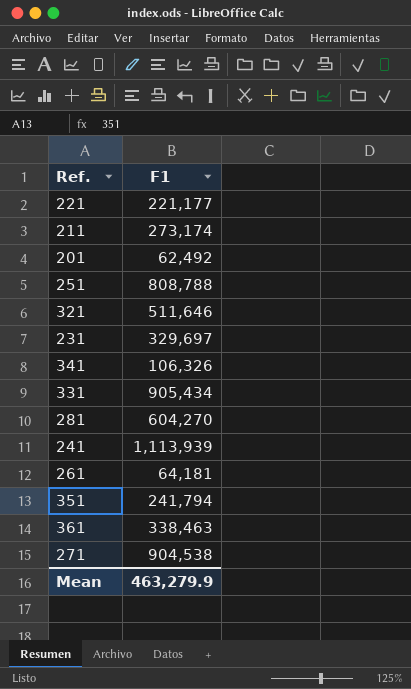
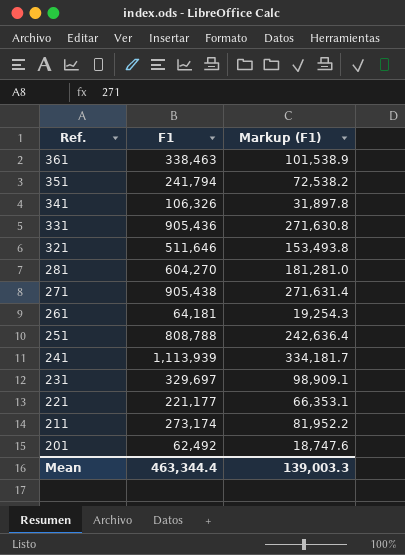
row order: none -> Ref. descending
column Markup (F1) | formula: none -> [F1] * 0.3
331 | F1: 905,434 -> 905,436
271 | F1: 904,538 -> 905,438
Mean | F1: 463,279.9 -> 463,344.4

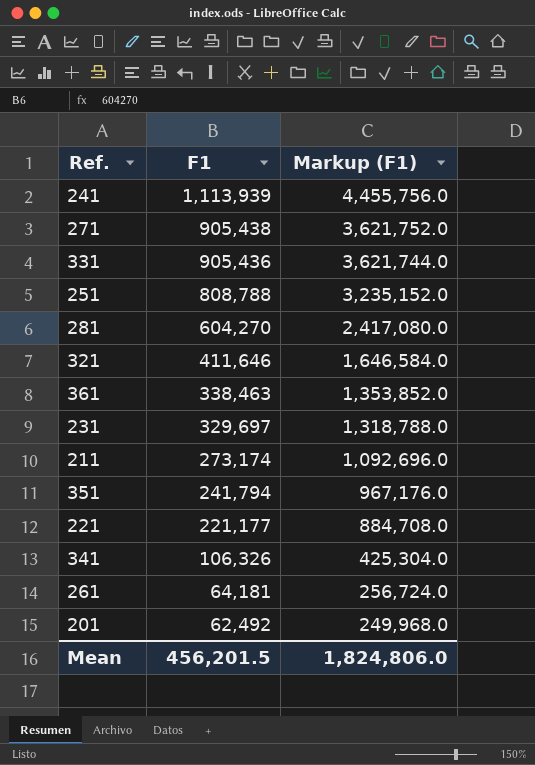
row order: Ref. descending -> F1 descending
column Markup (F1) | formula: [F1] * 0.3 -> [F1] * 4
321 | F1: 511,646 -> 411,646
Mean | F1: 463,344.4 -> 456,201.5
Mean | Markup (F1): 139,003.3 -> 1,824,806.0

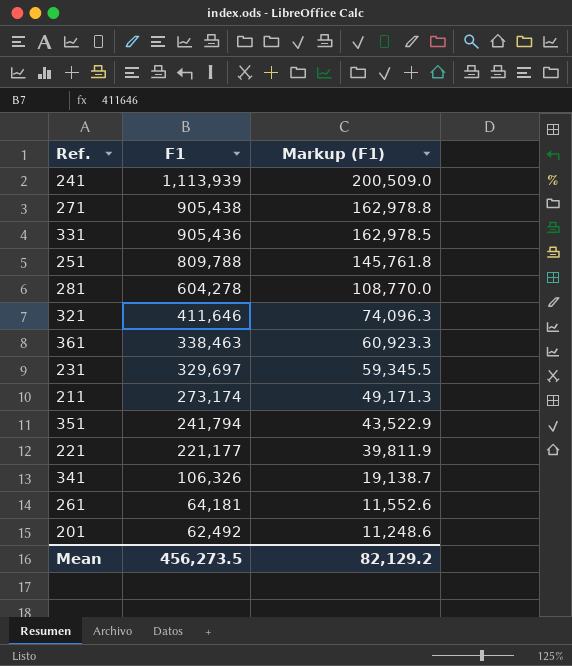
column Markup (F1) | formula: [F1] * 4 -> [F1] * 0.18
251 | F1: 808,788 -> 809,788
281 | F1: 604,270 -> 604,278
Mean | F1: 456,201.5 -> 456,273.5
Mean | Markup (F1): 1,824,806.0 -> 82,129.2

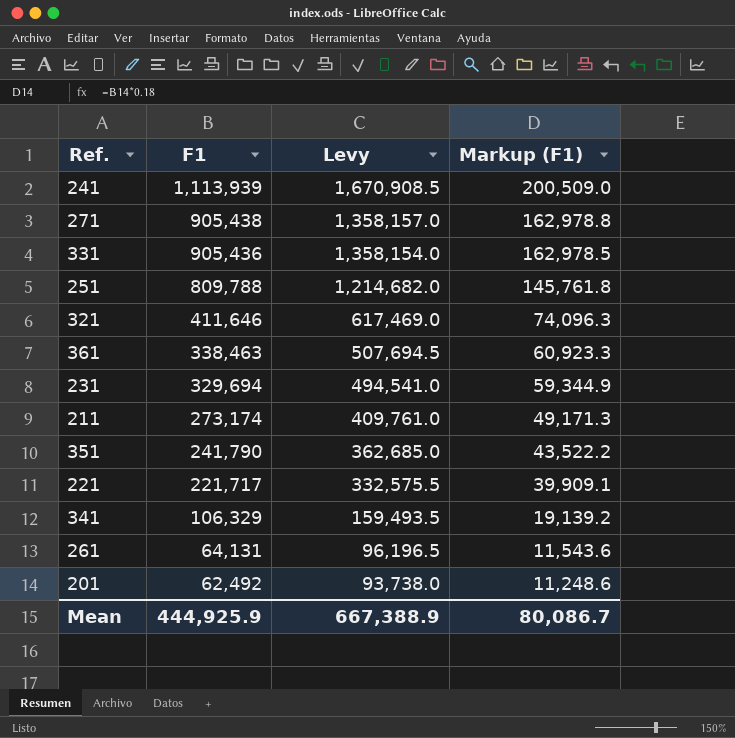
column Levy | formula: none -> [F1] * 1.5
row 281: 604,278 | 108,770.0 -> none
231 | F1: 329,697 -> 329,694
231 | Markup (F1): 59,345.5 -> 59,344.9
351 | F1: 241,794 -> 241,790
351 | Markup (F1): 43,522.9 -> 43,522.2
221 | F1: 221,177 -> 221,717
221 | Markup (F1): 39,811.9 -> 39,909.1
341 | F1: 106,326 -> 106,329
341 | Markup (F1): 19,138.7 -> 19,139.2
261 | F1: 64,181 -> 64,131
261 | Markup (F1): 11,552.6 -> 11,543.6
Mean | F1: 456,273.5 -> 444,925.9
Mean | Markup (F1): 82,129.2 -> 80,086.7

